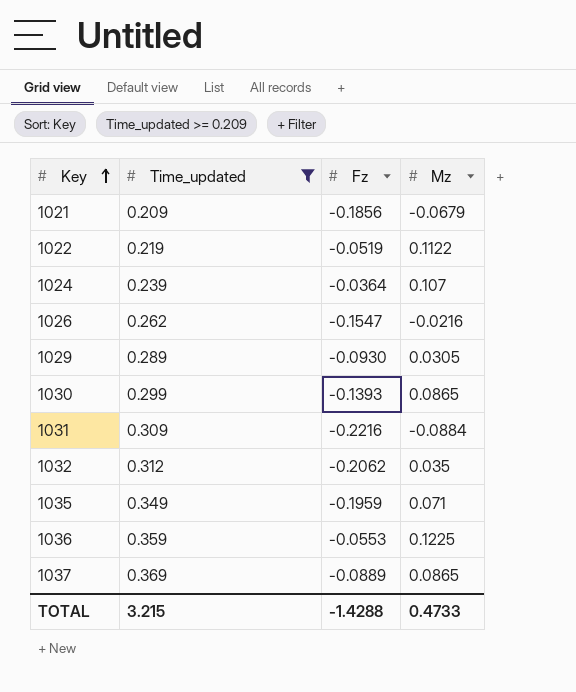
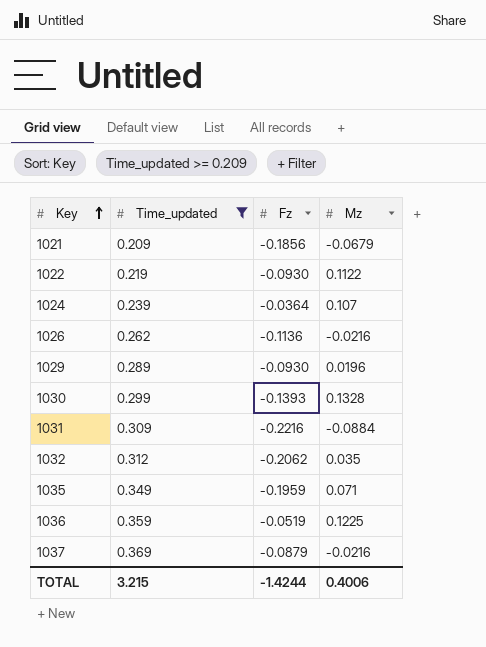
1022 | Fz: -0.0519 -> -0.0930
1026 | Fz: -0.1547 -> -0.1136
1029 | Mz: 0.0305 -> 0.0196
1030 | Mz: 0.0865 -> 0.1328
1036 | Fz: -0.0553 -> -0.0519
1037 | Fz: -0.0889 -> -0.0879
1037 | Mz: 0.0865 -> -0.0216
TOTAL | Fz: -1.4288 -> -1.4244
TOTAL | Mz: 0.4733 -> 0.4006

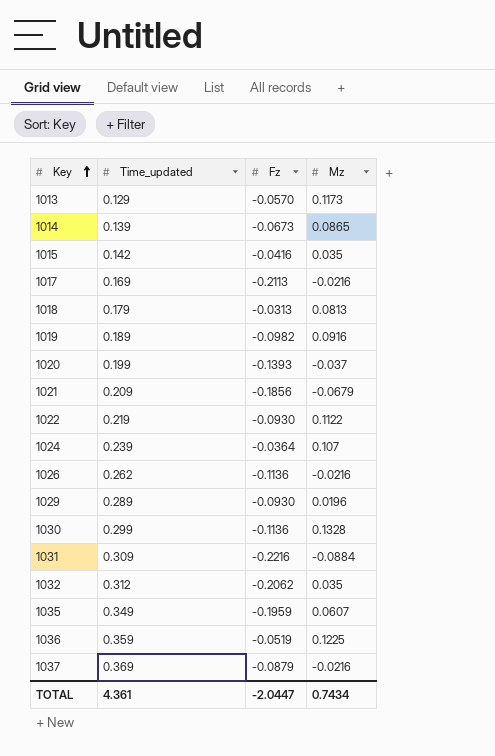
filter: Time_updated >= 0.209 -> none
1030 | Fz: -0.1393 -> -0.1136
1035 | Mz: 0.071 -> 0.0607
TOTAL | Time_updated: 3.215 -> 4.361
TOTAL | Fz: -1.4244 -> -2.0447
TOTAL | Mz: 0.4006 -> 0.7434

